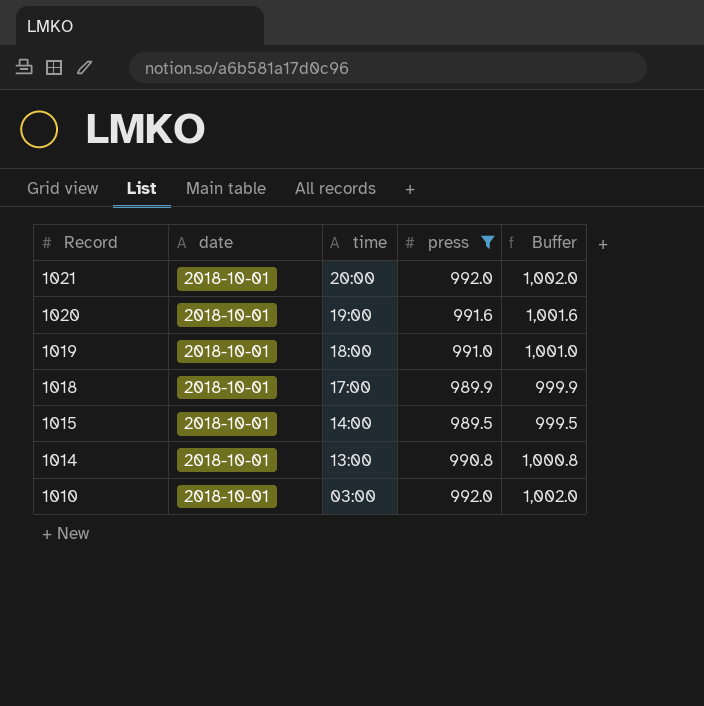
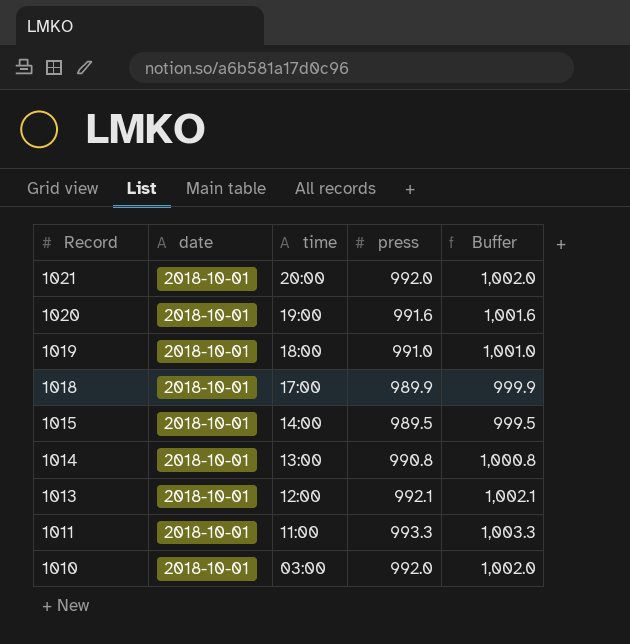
filter: press <= 992.0 -> none

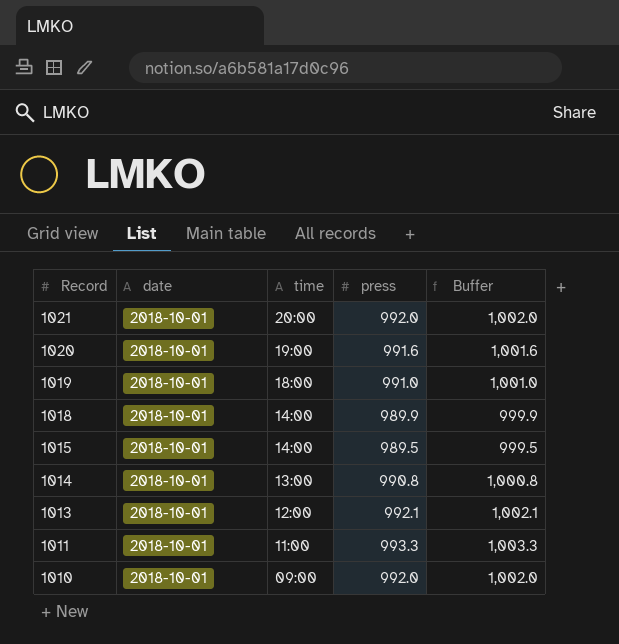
1018 | time: 17:00 -> 14:00
1010 | time: 03:00 -> 09:00

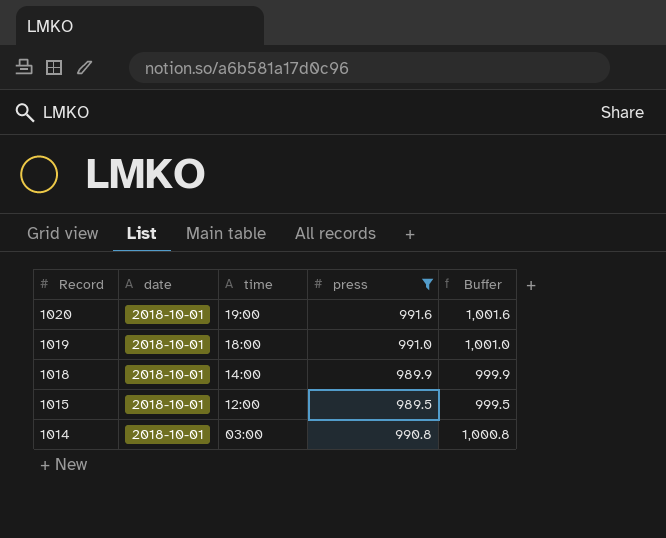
filter: none -> press <= 991.6
1015 | time: 14:00 -> 12:00
1014 | time: 13:00 -> 03:00

